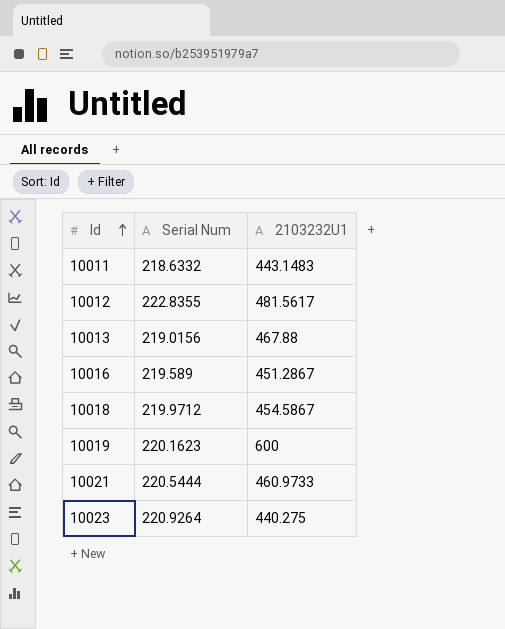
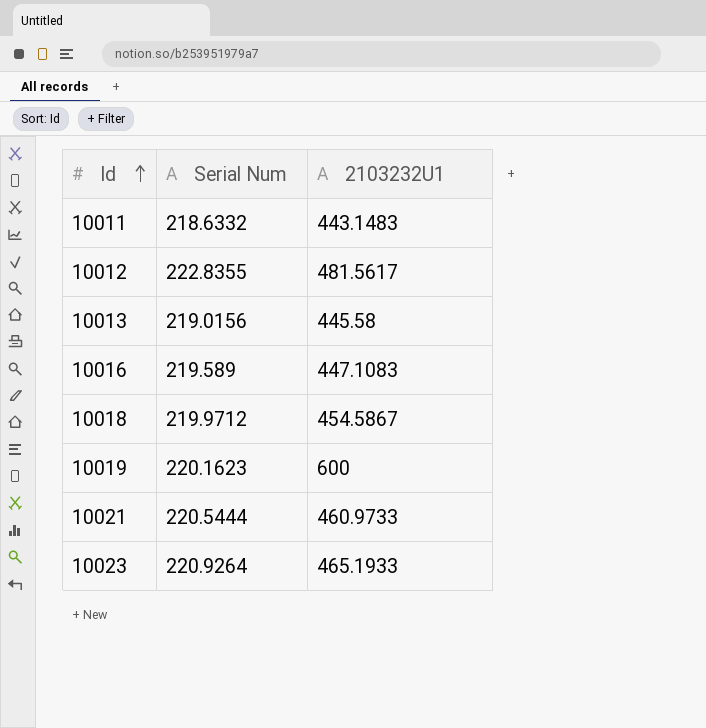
10013 | 2103232U1: 467.88 -> 445.58
10016 | 2103232U1: 451.2867 -> 447.1083
10023 | 2103232U1: 440.275 -> 465.1933

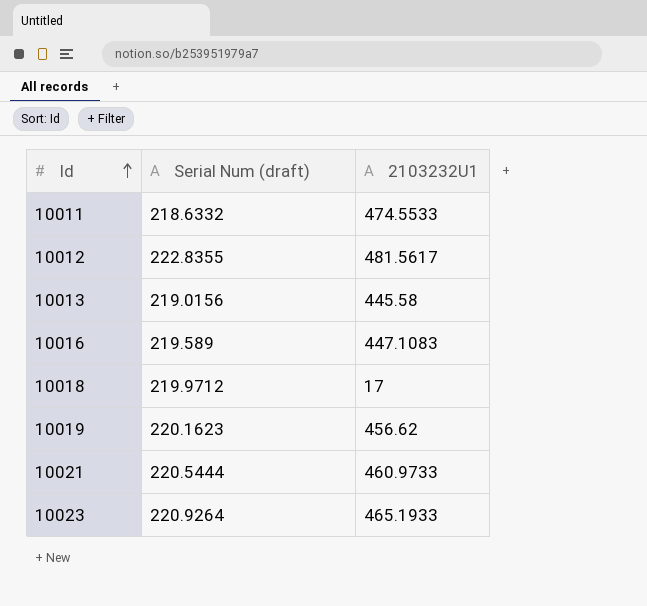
column name: Serial Num -> Serial Num (draft)
10011 | 2103232U1: 443.1483 -> 474.5533
10018 | 2103232U1: 454.5867 -> 17
10019 | 2103232U1: 600 -> 456.62

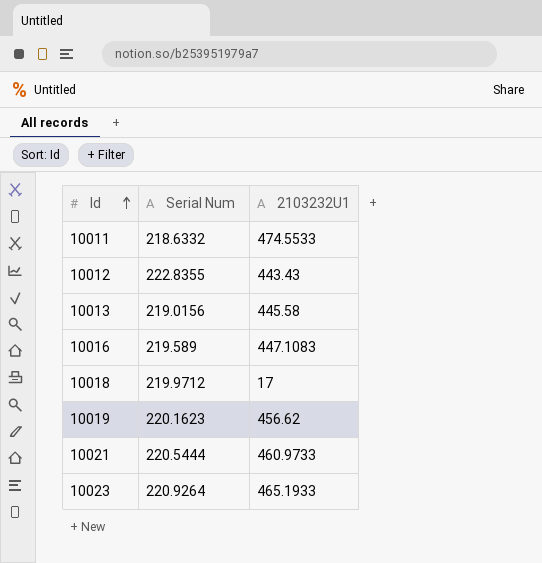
column name: Serial Num (draft) -> Serial Num
10012 | 2103232U1: 481.5617 -> 443.43

